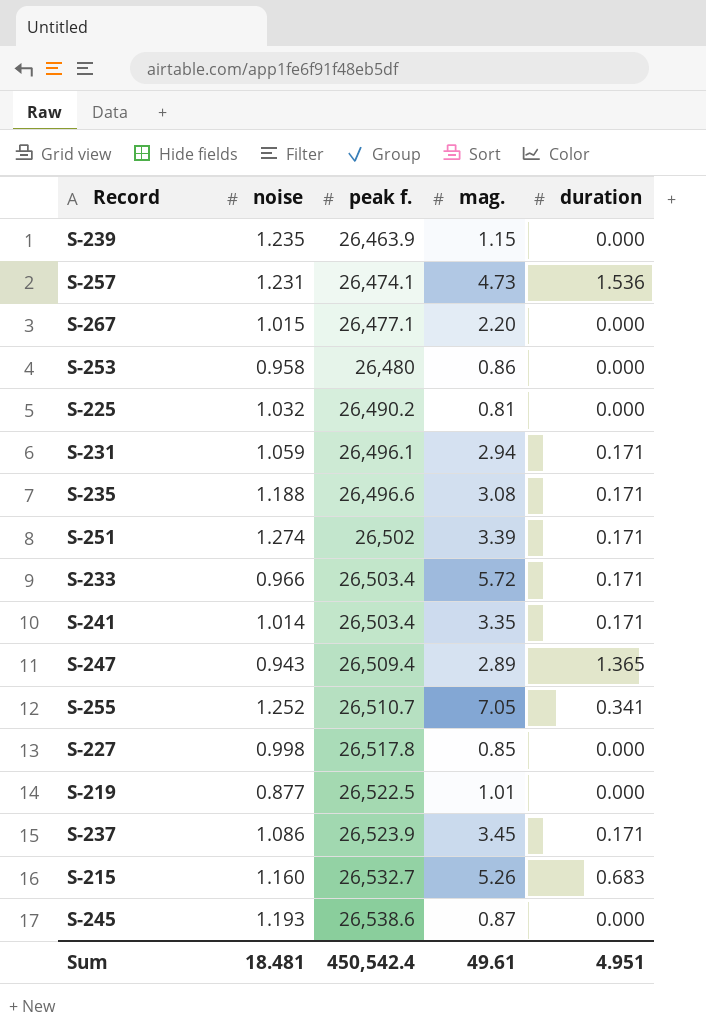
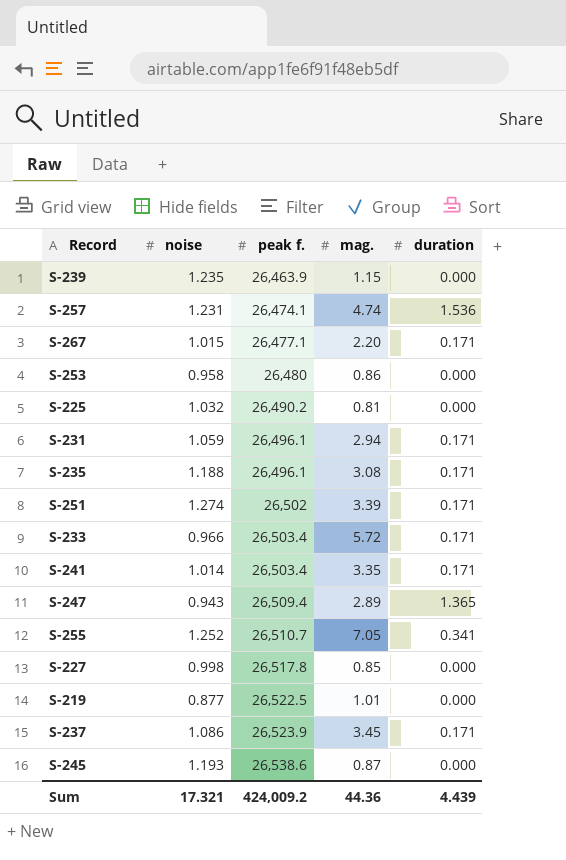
row S-215: 1.160 | 26,532.7 | 5.26 | 0.683 -> none
S-257 | mag.: 4.73 -> 4.74
S-267 | duration: 0.000 -> 0.171
S-235 | peak f.: 26,496.6 -> 26,496.1
Sum | noise: 18.481 -> 17.321
Sum | peak f.: 450,542.4 -> 424,009.2
Sum | mag.: 49.61 -> 44.36
Sum | duration: 4.951 -> 4.439

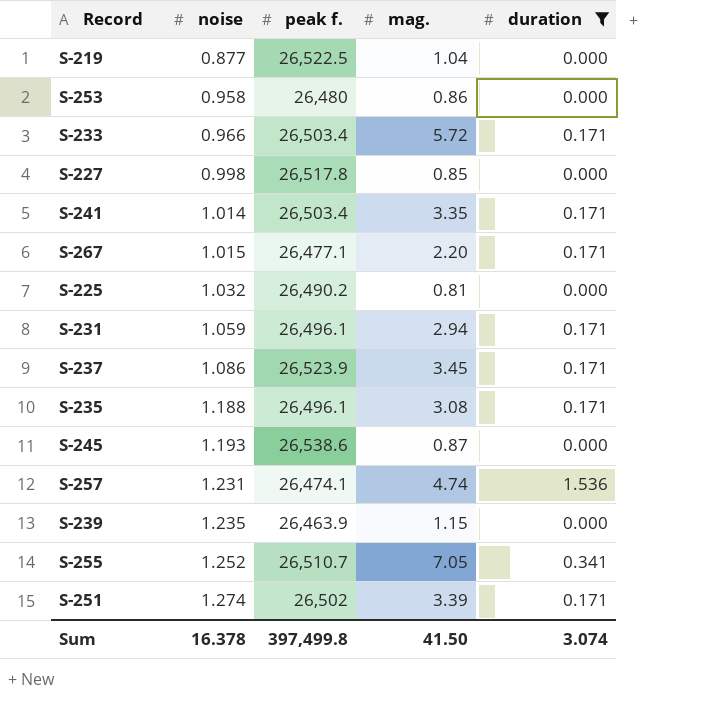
filter: none -> duration != 1.365
row order: peak f. ascending -> noise ascending
S-219 | mag.: 1.01 -> 1.04
Sum | noise: 17.321 -> 16.378
Sum | peak f.: 424,009.2 -> 397,499.8
Sum | mag.: 44.36 -> 41.50
Sum | duration: 4.439 -> 3.074

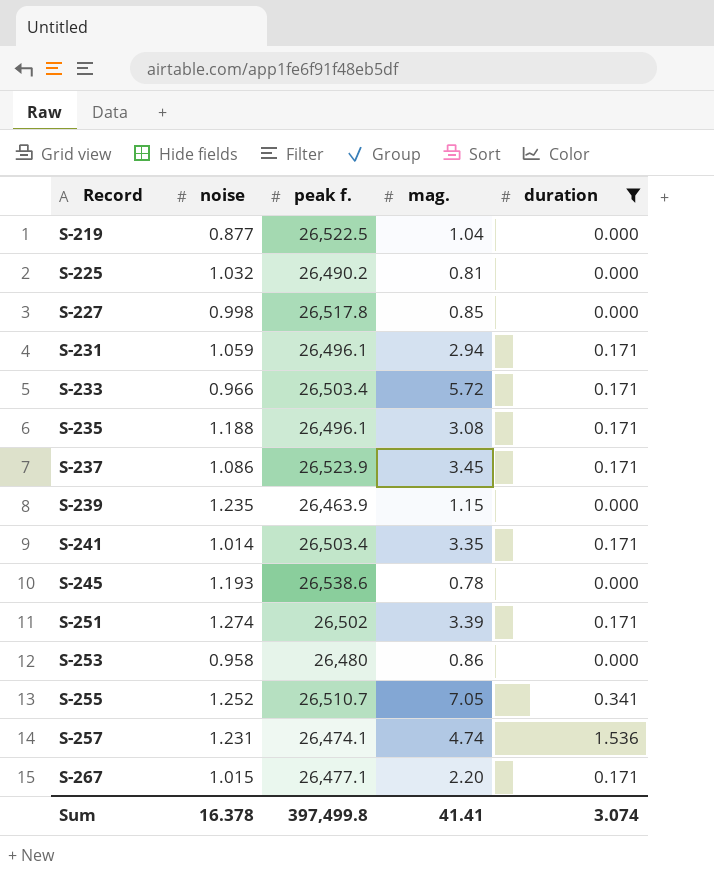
row order: noise ascending -> Record ascending
S-245 | mag.: 0.87 -> 0.78
Sum | mag.: 41.50 -> 41.41

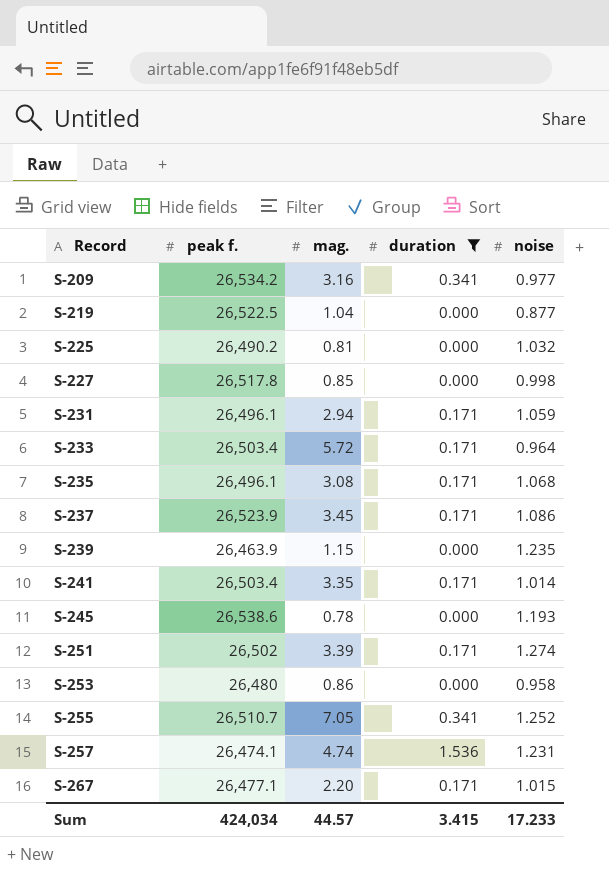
column noise | position: 2 -> 5
row S-209: none -> 26,534.2 | 3.16 | 0.341 | 0.977
S-233 | noise: 0.966 -> 0.964
S-235 | noise: 1.188 -> 1.068
Sum | peak f.: 397,499.8 -> 424,034
Sum | mag.: 41.41 -> 44.57
Sum | duration: 3.074 -> 3.415
Sum | noise: 16.378 -> 17.233

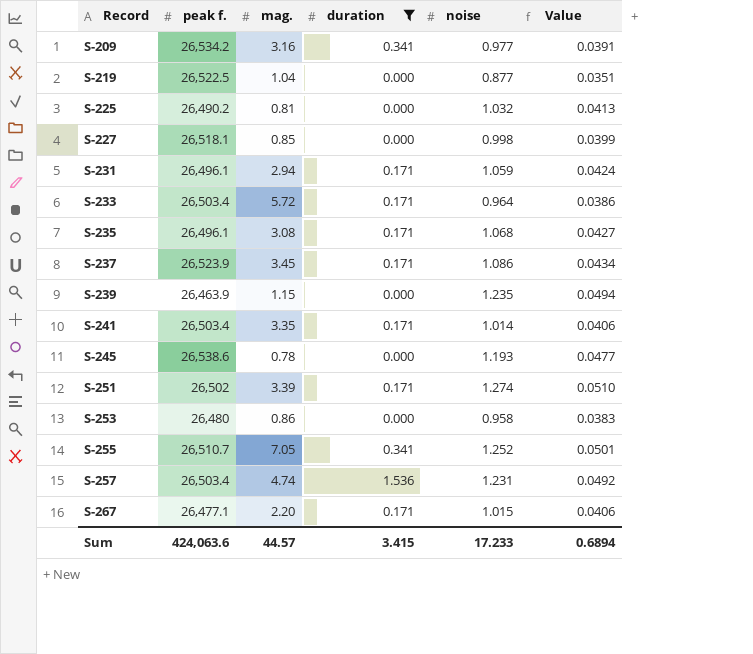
column Value | formula: none -> [noise] * 0.04
S-227 | peak f.: 26,517.8 -> 26,518.1
S-257 | peak f.: 26,474.1 -> 26,503.4
Sum | peak f.: 424,034 -> 424,063.6

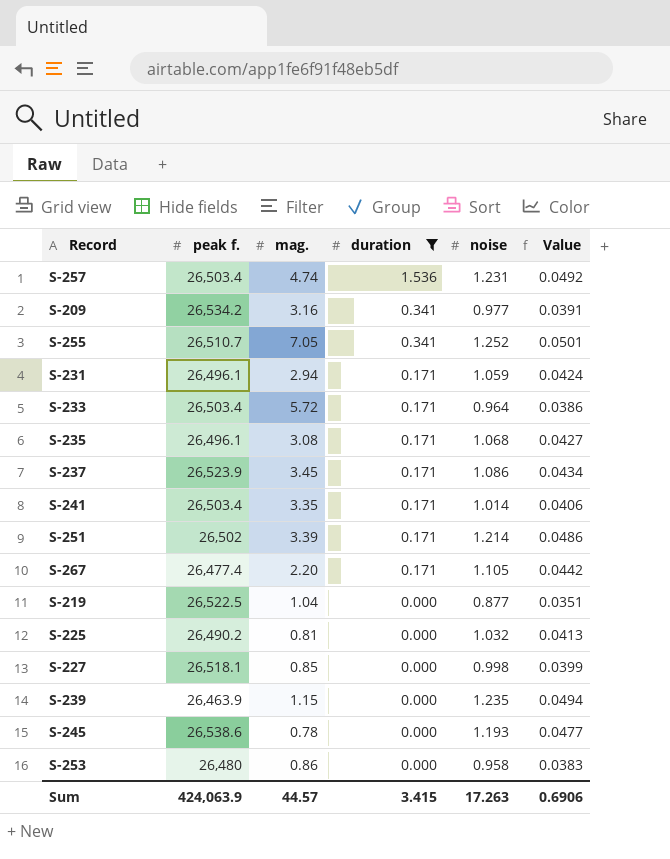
row order: Record ascending -> duration descending
S-251 | noise: 1.274 -> 1.214
S-251 | Value: 0.0510 -> 0.0486
S-267 | peak f.: 26,477.1 -> 26,477.4
S-267 | noise: 1.015 -> 1.105
S-267 | Value: 0.0406 -> 0.0442
Sum | peak f.: 424,063.6 -> 424,063.9
Sum | noise: 17.233 -> 17.263
Sum | Value: 0.6894 -> 0.6906

